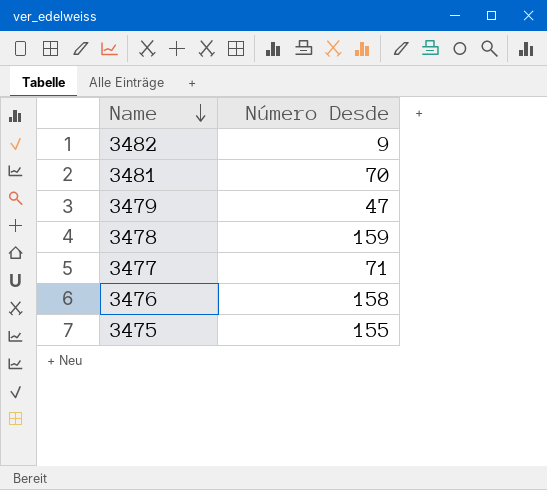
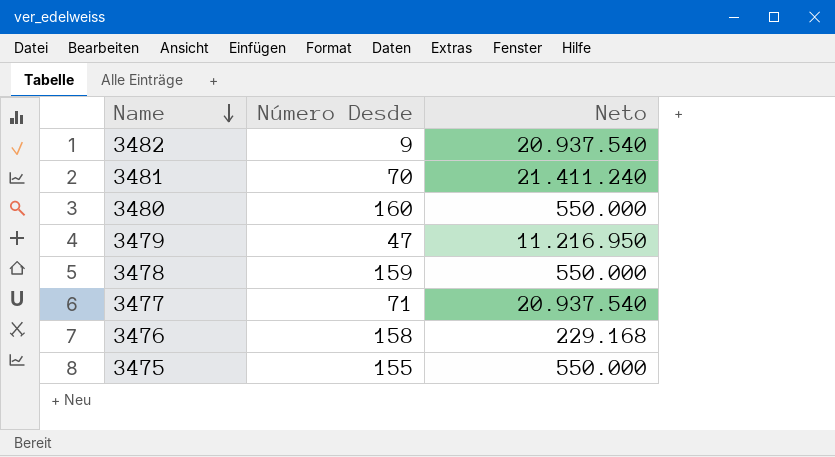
column Neto | position: none -> 3
row 3480: none -> 160 | 550.000

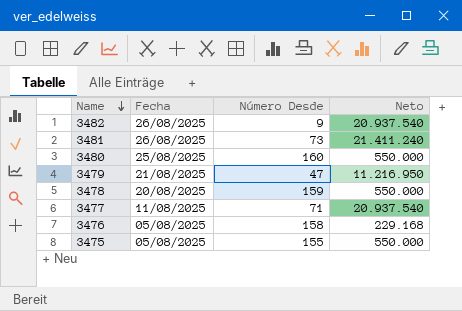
column Fecha | position: none -> 2
3481 | Número Desde: 70 -> 73

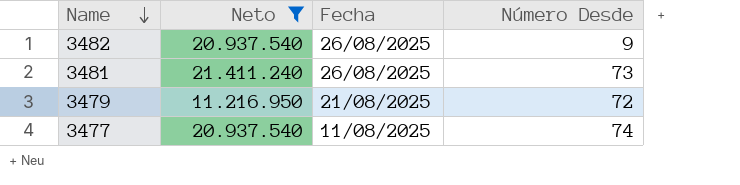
filter: none -> Neto >= 11.216.950
column Neto | position: 4 -> 2
3479 | Número Desde: 47 -> 72
3477 | Número Desde: 71 -> 74

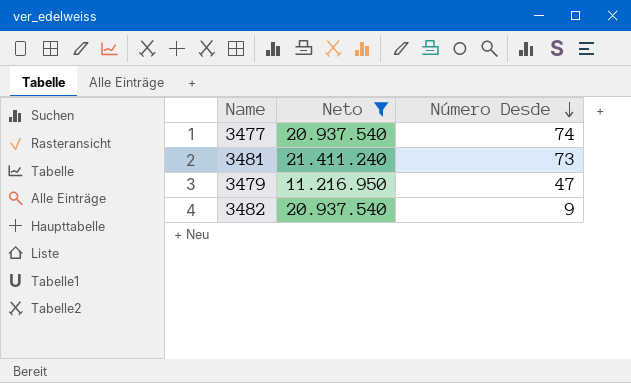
row order: Name descending -> Número Desde descending
column Fecha | position: 3 -> none
3479 | Número Desde: 72 -> 47

